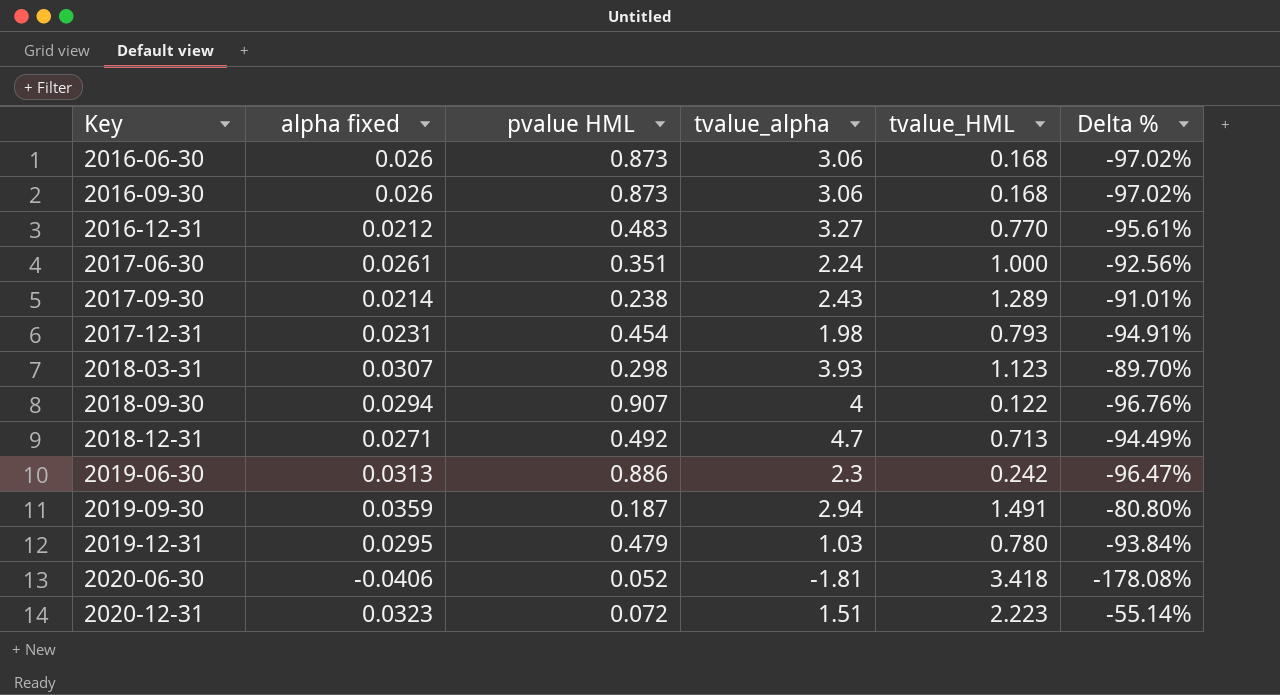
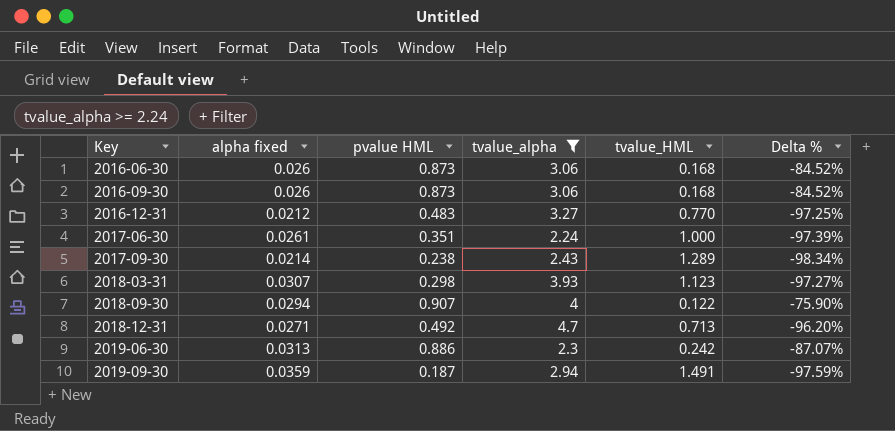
filter: none -> tvalue_alpha >= 2.24
column Delta % | formula: ([alpha fixed] - [pvalue HML]) / [pvalue HML] -> ([alpha fixed] - [tvalue_HML]) / [tvalue_HML]

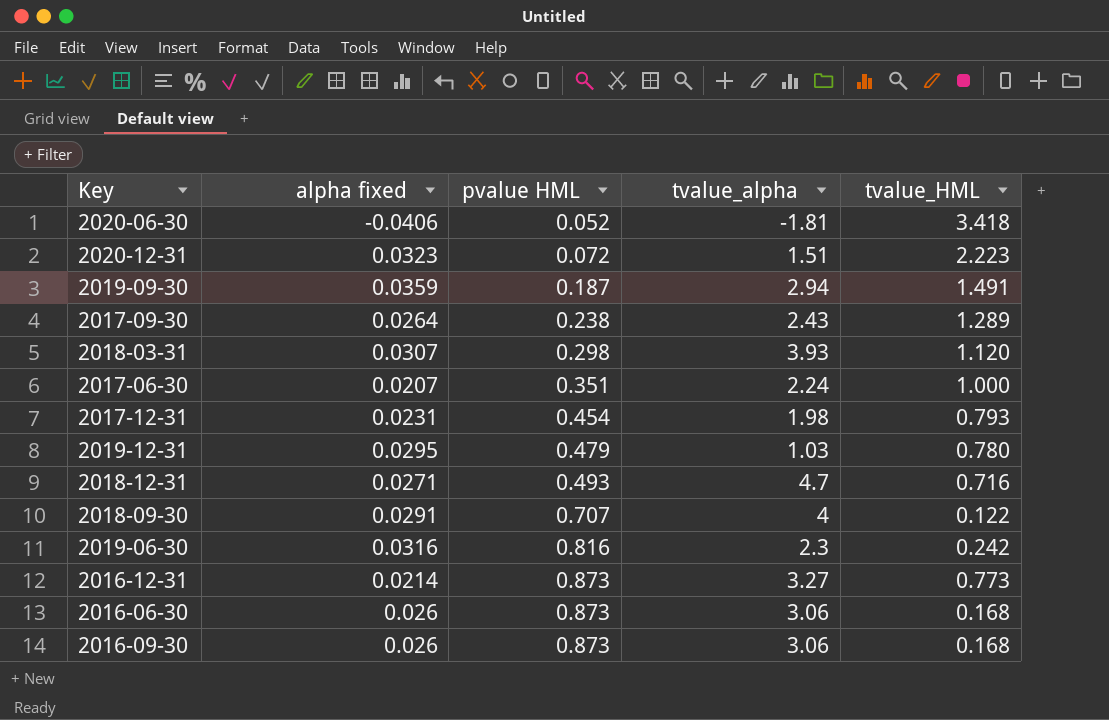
filter: tvalue_alpha >= 2.24 -> none
row order: Key ascending -> pvalue HML ascending
column Delta % | formula: ([alpha fixed] - [tvalue_HML]) / [tvalue_HML] -> none
2017-09-30 | alpha fixed: 0.0214 -> 0.0264
2018-03-31 | tvalue_HML: 1.123 -> 1.120
2017-06-30 | alpha fixed: 0.0261 -> 0.0207
2018-12-31 | pvalue HML: 0.492 -> 0.493
2018-12-31 | tvalue_HML: 0.713 -> 0.716
2018-09-30 | alpha fixed: 0.0294 -> 0.0291
2018-09-30 | pvalue HML: 0.907 -> 0.707
2019-06-30 | alpha fixed: 0.0313 -> 0.0316
2019-06-30 | pvalue HML: 0.886 -> 0.816
2016-12-31 | alpha fixed: 0.0212 -> 0.0214
2016-12-31 | pvalue HML: 0.483 -> 0.873
2016-12-31 | tvalue_HML: 0.770 -> 0.773

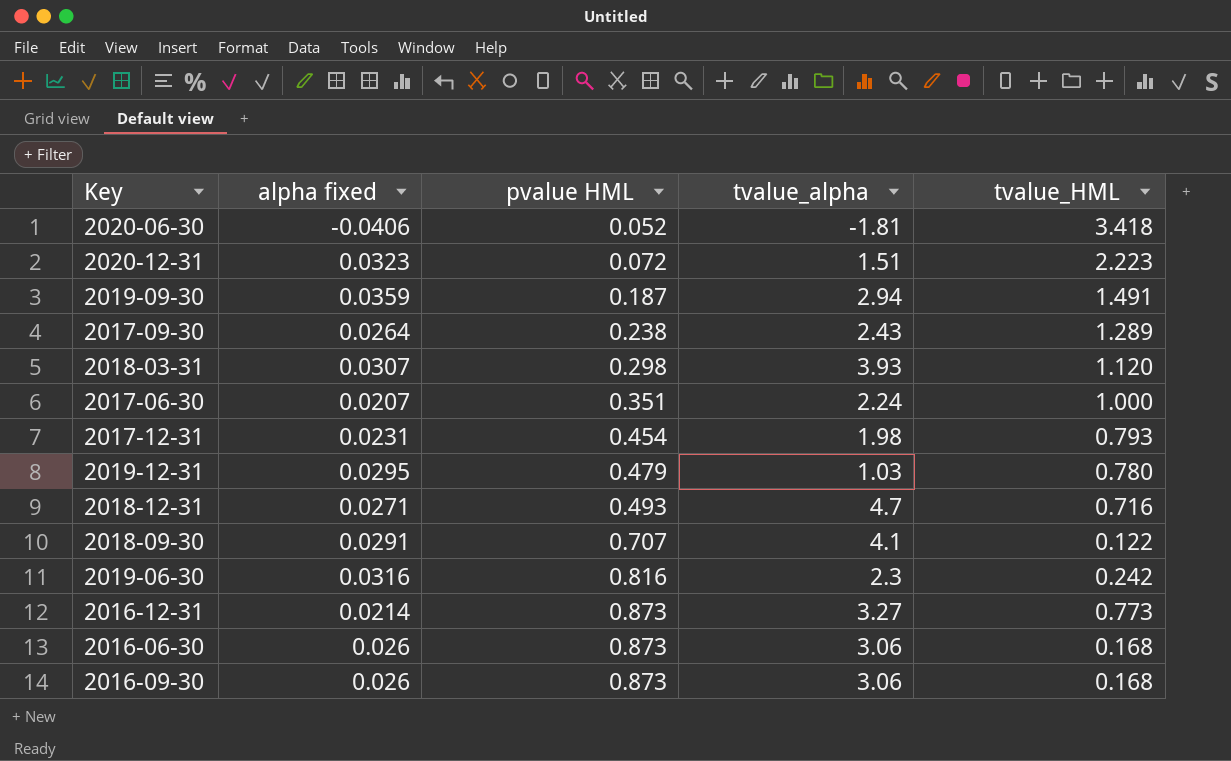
2018-09-30 | tvalue_alpha: 4 -> 4.1

